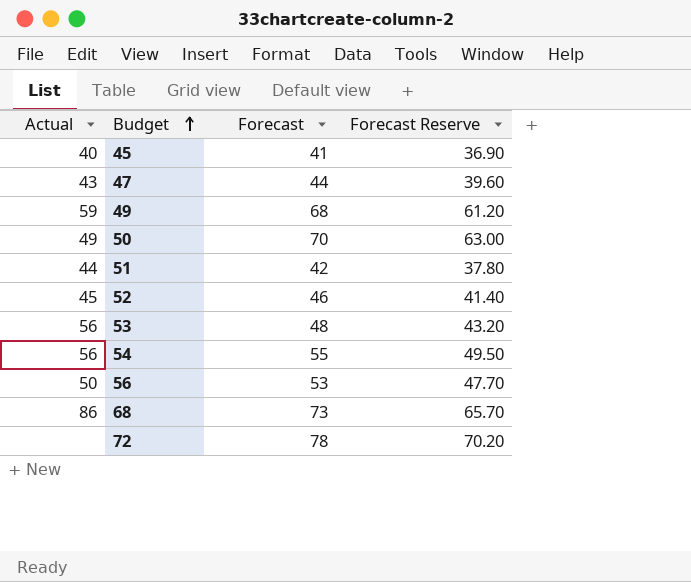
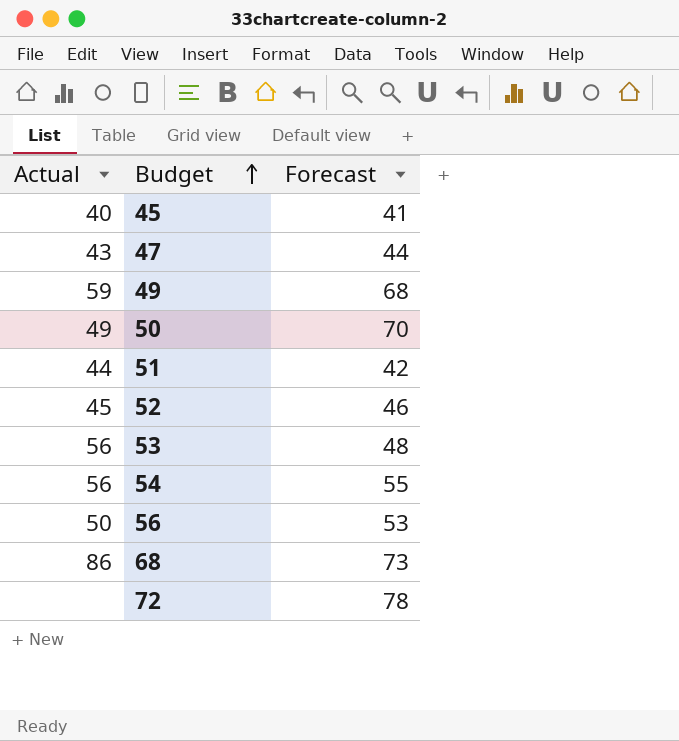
column Forecast Reserve | formula: [Forecast] * 0.9 -> none

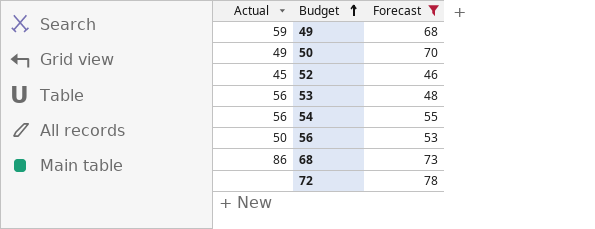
filter: none -> Forecast >= 46

